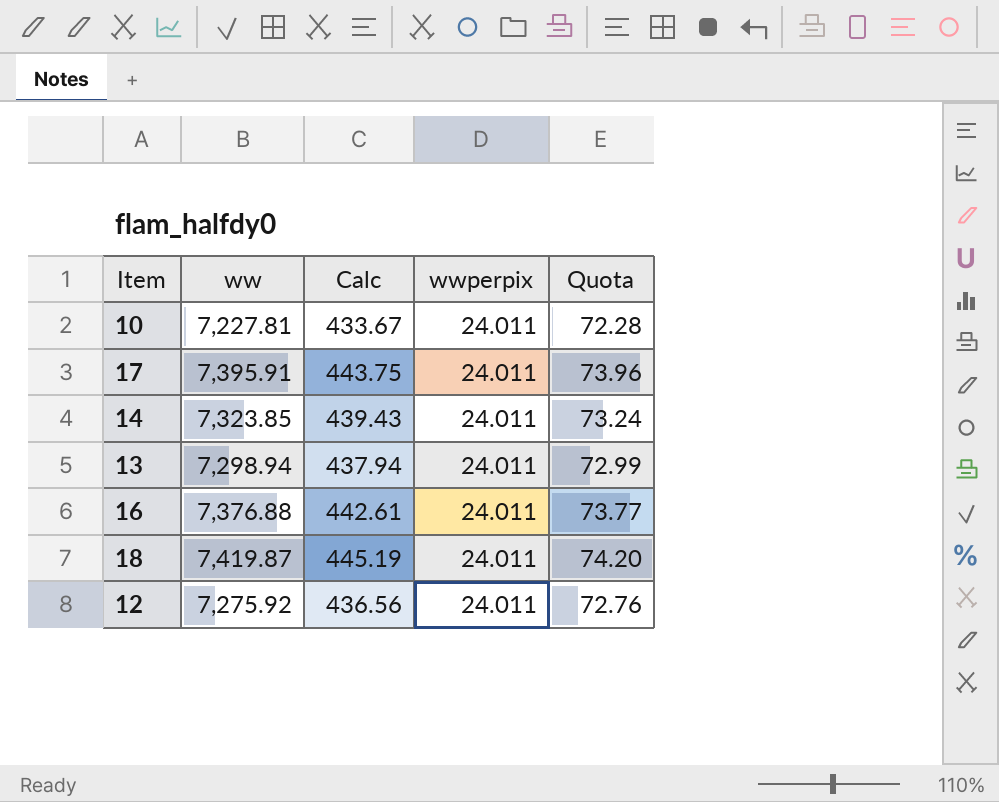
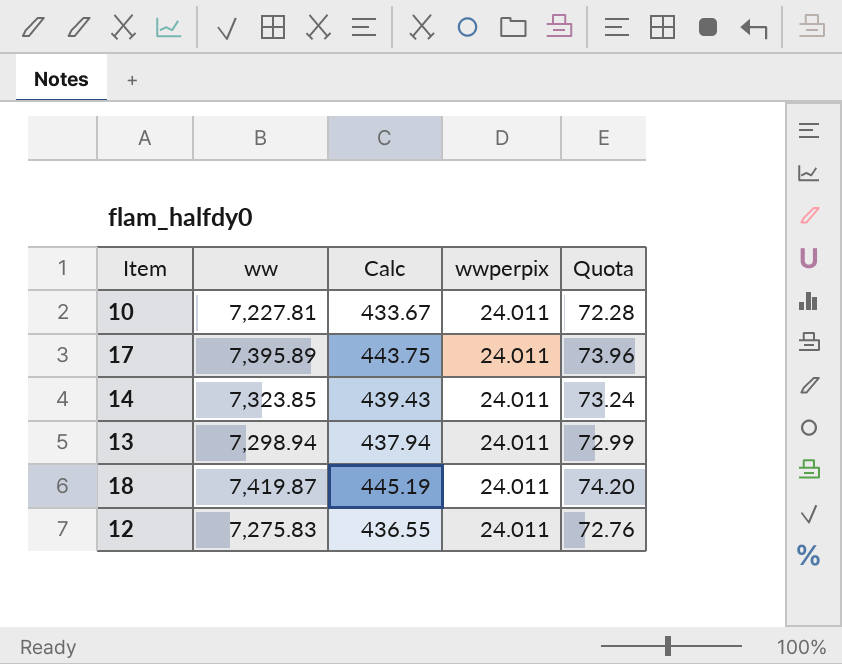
row 16: 7,376.88 | 442.61 | 24.011 | 73.77 -> none
17 | ww: 7,395.91 -> 7,395.89
12 | ww: 7,275.92 -> 7,275.83
12 | Calc: 436.56 -> 436.55

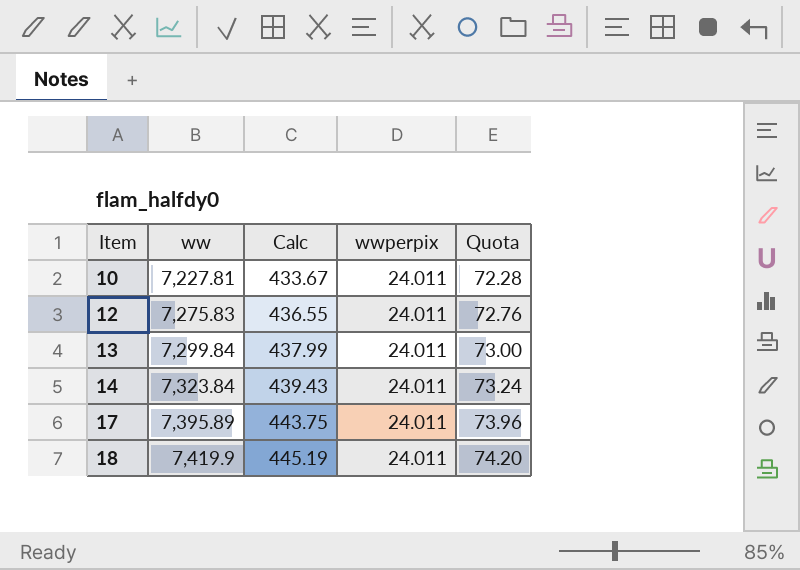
row order: none -> Item ascending
13 | ww: 7,298.94 -> 7,299.84
13 | Calc: 437.94 -> 437.99
13 | Quota: 72.99 -> 73.00
14 | ww: 7,323.85 -> 7,323.84
18 | ww: 7,419.87 -> 7,419.9

